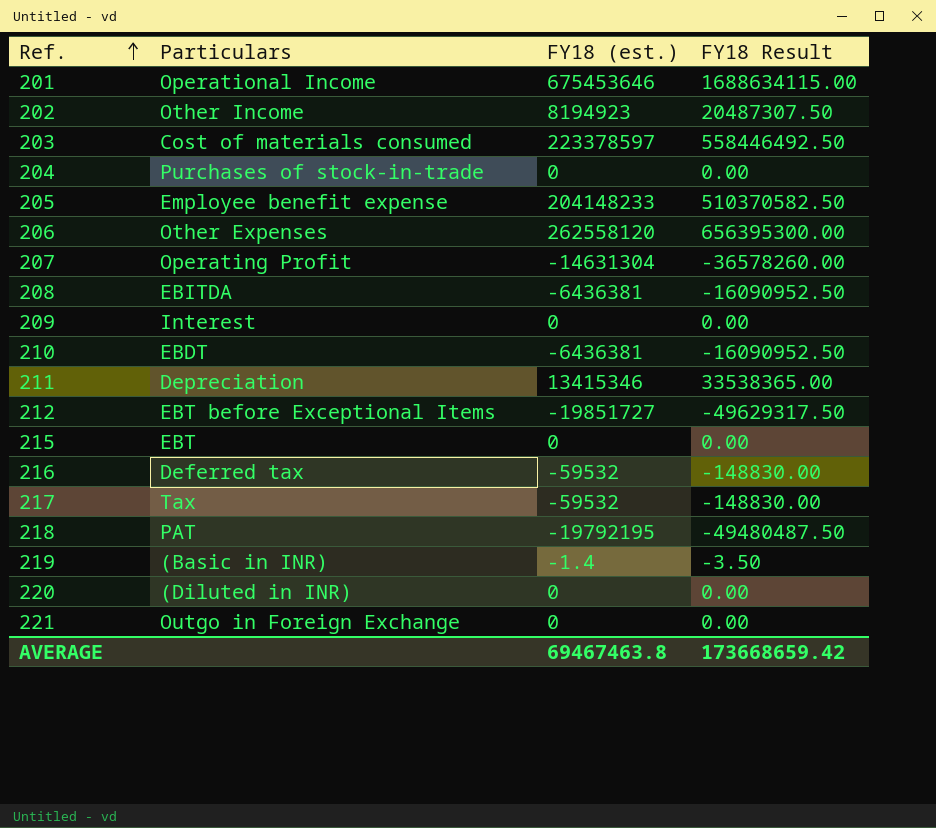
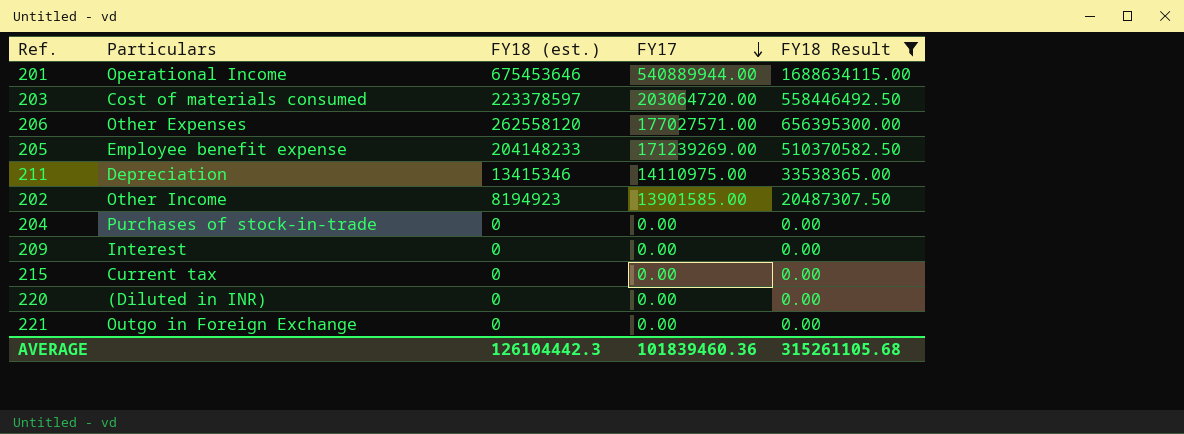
filter: none -> FY18 Result >= 0.00
row order: Ref. ascending -> FY17 descending
column FY17 | position: none -> 4
215 | Particulars: EBT -> Current tax
AVERAGE | FY18 (est.): 69467463.8 -> 126104442.3
AVERAGE | FY18 Result: 173668659.42 -> 315261105.68

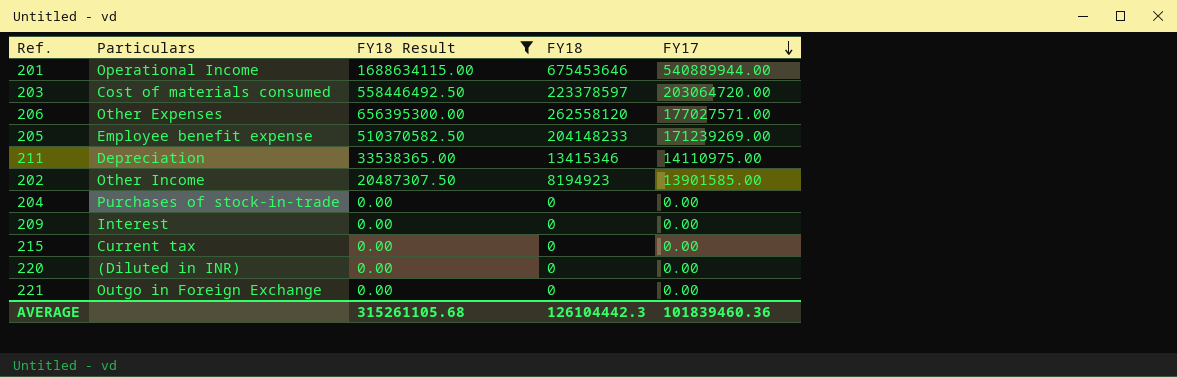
column FY18 Result | position: 5 -> 3
column name: FY18 (est.) -> FY18

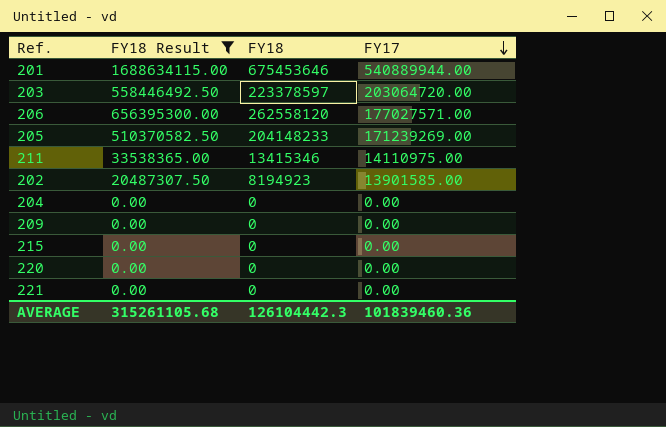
column Particulars | position: 2 -> none

